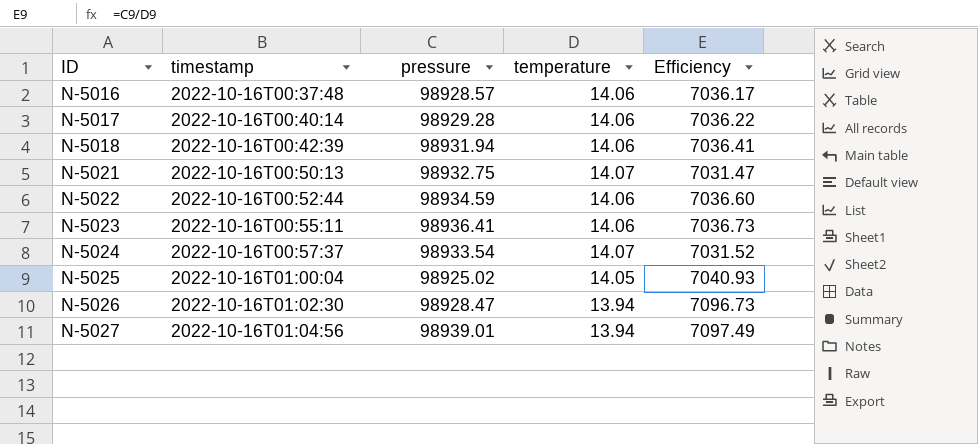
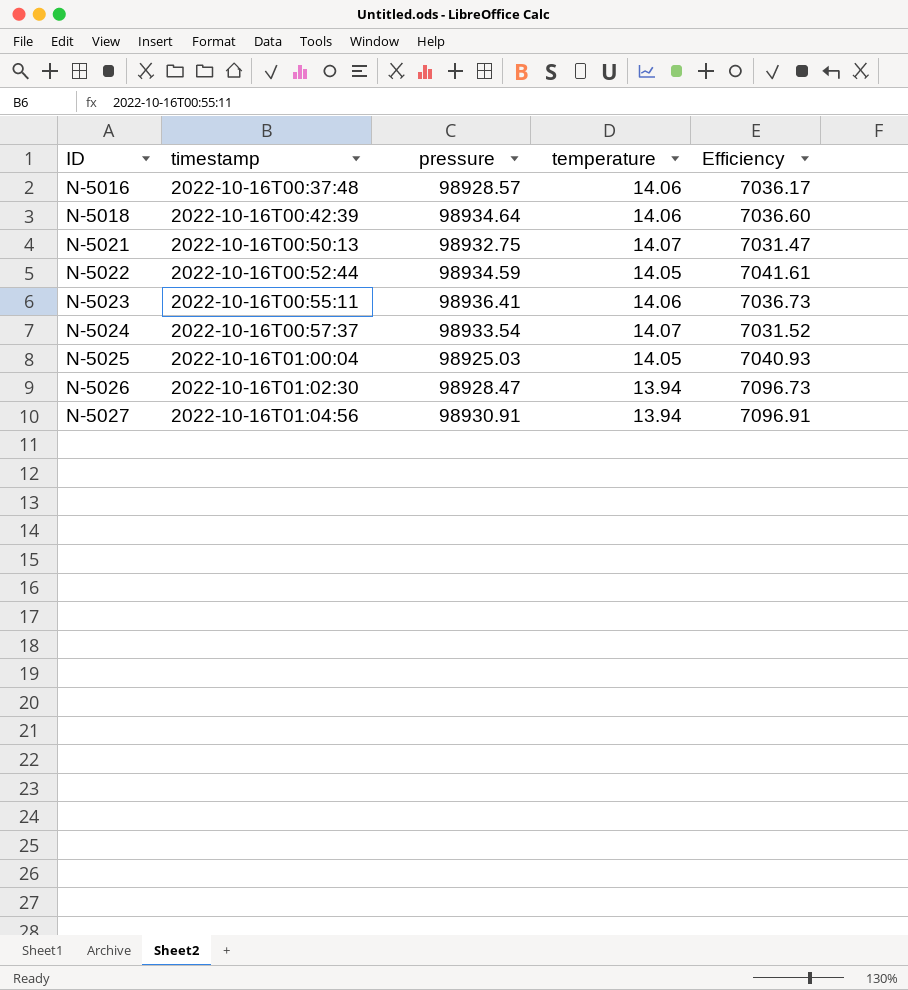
row N-5017: 2022-10-16T00:40:14 | 98929.28 | 14.06 | 7036.22 -> none
N-5018 | pressure: 98931.94 -> 98934.64
N-5018 | Efficiency: 7036.41 -> 7036.60
N-5022 | temperature: 14.06 -> 14.05
N-5022 | Efficiency: 7036.60 -> 7041.61
N-5025 | pressure: 98925.02 -> 98925.03
N-5027 | pressure: 98939.01 -> 98930.91
N-5027 | Efficiency: 7097.49 -> 7096.91

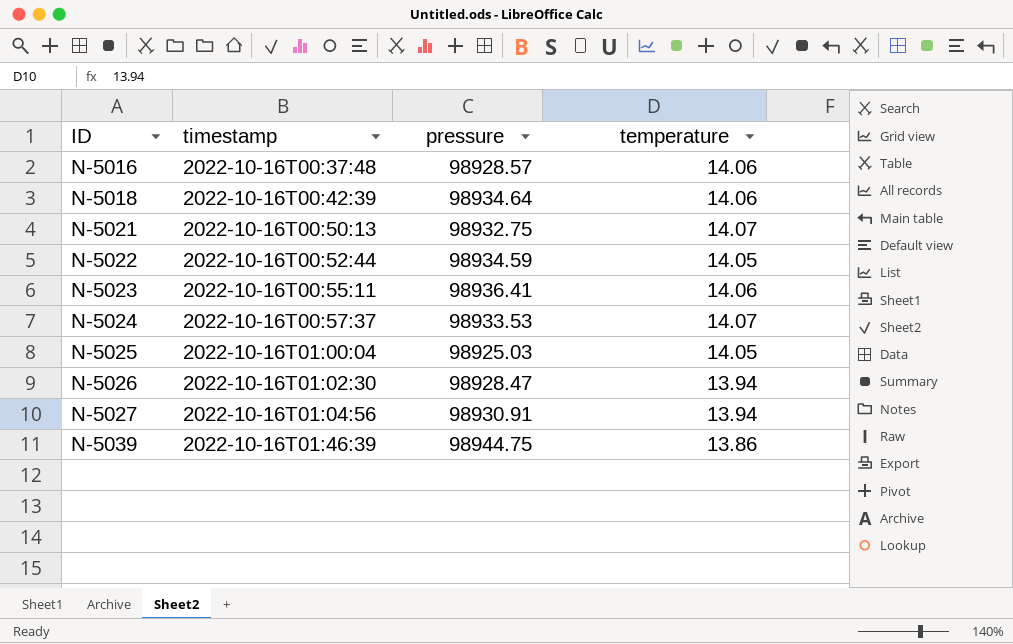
column Efficiency | formula: [pressure] / [temperature] -> none
N-5024 | pressure: 98933.54 -> 98933.53
row N-5039: none -> 2022-10-16T01:46:39 | 98944.75 | 13.86

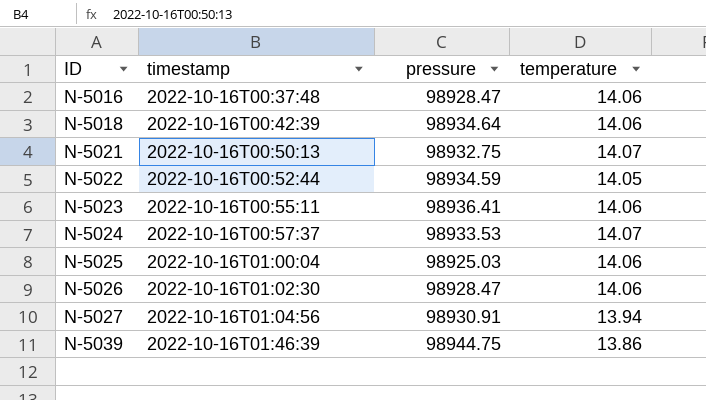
N-5016 | pressure: 98928.57 -> 98928.47
N-5025 | temperature: 14.05 -> 14.06
N-5026 | temperature: 13.94 -> 14.06

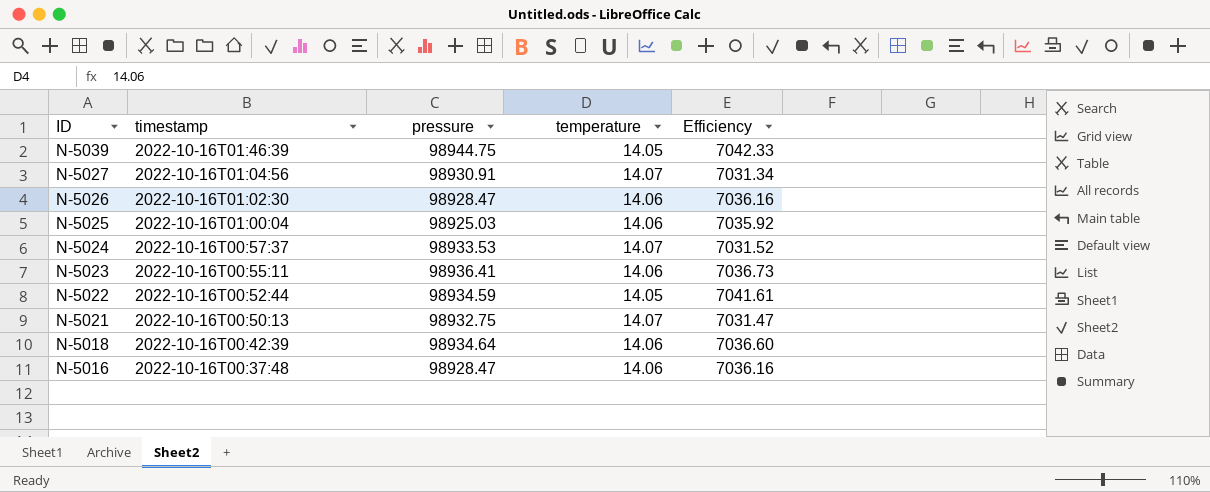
row order: ID ascending -> ID descending
column Efficiency | formula: none -> [pressure] / [temperature]
N-5039 | temperature: 13.86 -> 14.05
N-5027 | temperature: 13.94 -> 14.07

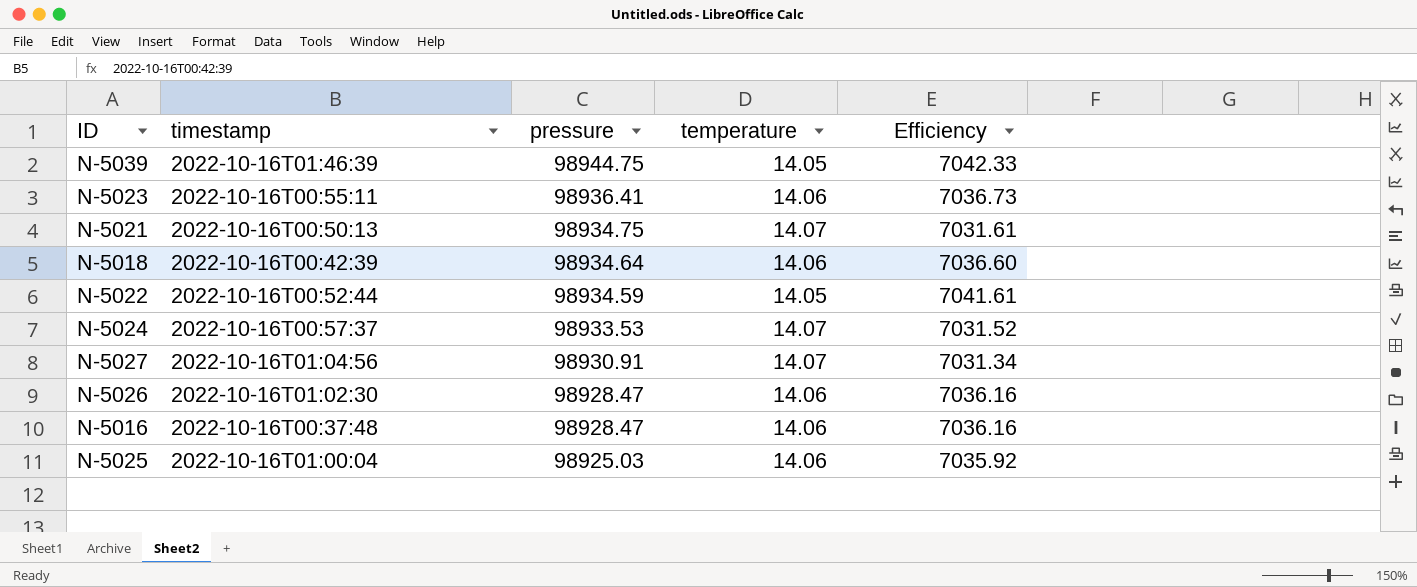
row order: ID descending -> pressure descending
N-5021 | pressure: 98932.75 -> 98934.75
N-5021 | Efficiency: 7031.47 -> 7031.61

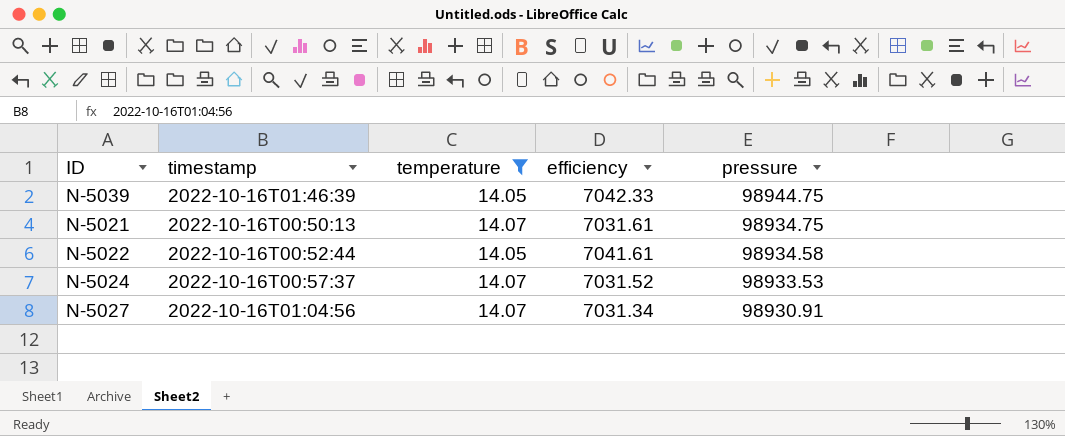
filter: none -> temperature != 14.06
column name: Efficiency -> efficiency
column pressure | position: 3 -> 5
N-5022 | pressure: 98934.59 -> 98934.58

